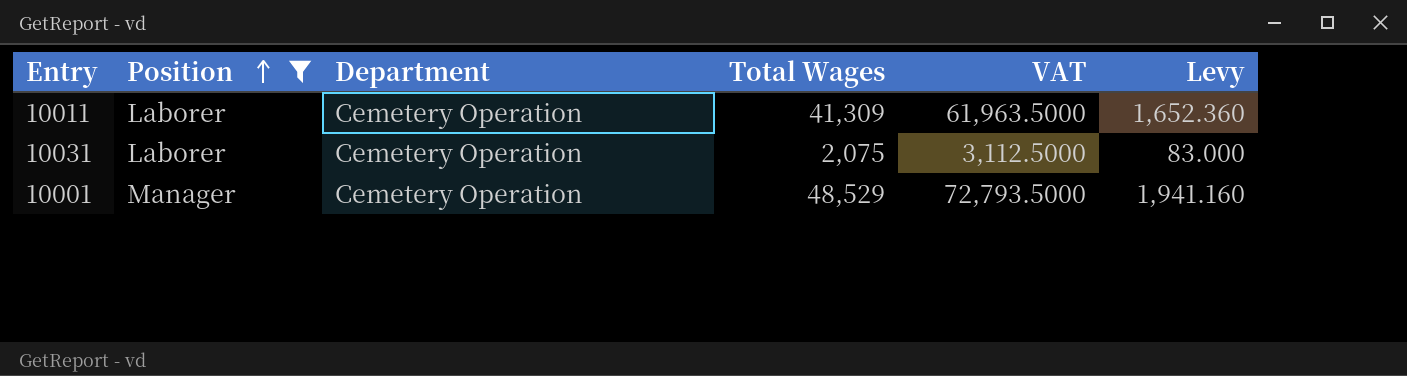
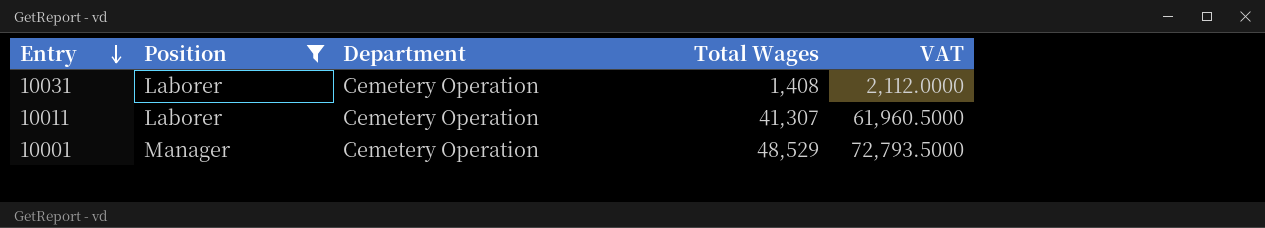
row order: Position ascending -> Entry descending
column Levy | formula: [Total Wages] * 0.04 -> none
10031 | Total Wages: 2,075 -> 1,408
10031 | VAT: 3,112.5000 -> 2,112.0000
10011 | Total Wages: 41,309 -> 41,307
10011 | VAT: 61,963.5000 -> 61,960.5000

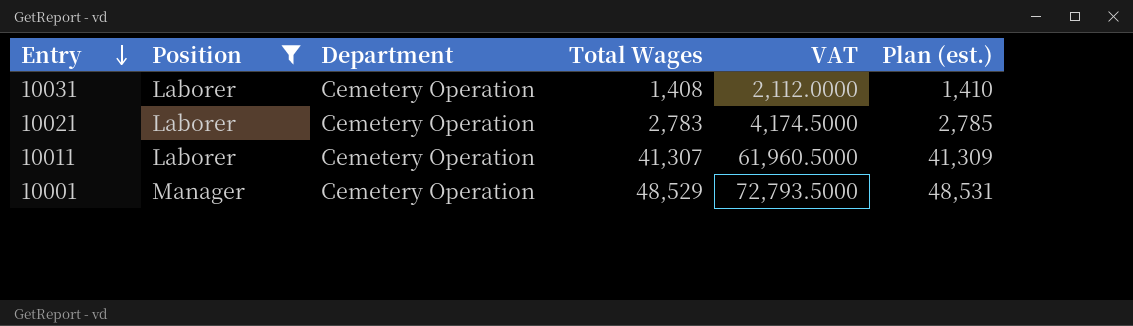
column Plan (est.) | formula: none -> [Total Wages] + 2
row 10021: none -> Laborer | Cemetery Operation | 2,783 | 4,174.5000 | 2,785

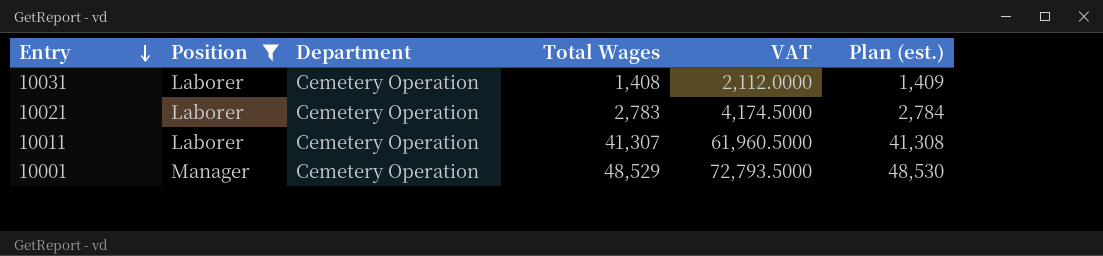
column Plan (est.) | formula: [Total Wages] + 2 -> [Total Wages] + 1

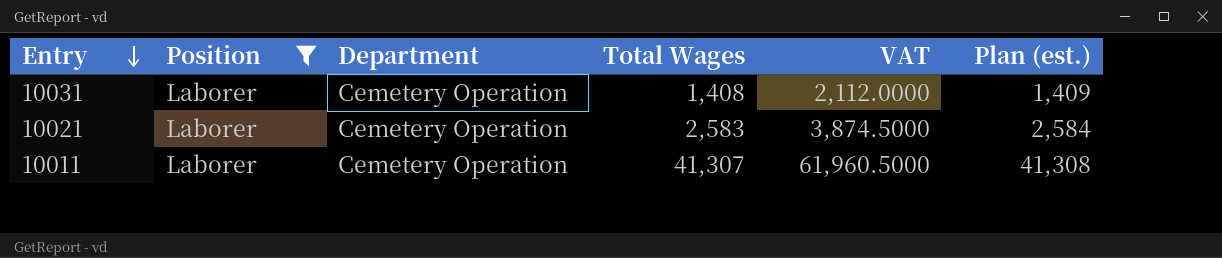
row 10001: Manager | Cemetery Operation | 48,529 | 72,793.5000 | 48,530 -> none
10021 | Total Wages: 2,783 -> 2,583
10021 | VAT: 4,174.5000 -> 3,874.5000
10021 | Plan (est.): 2,784 -> 2,584

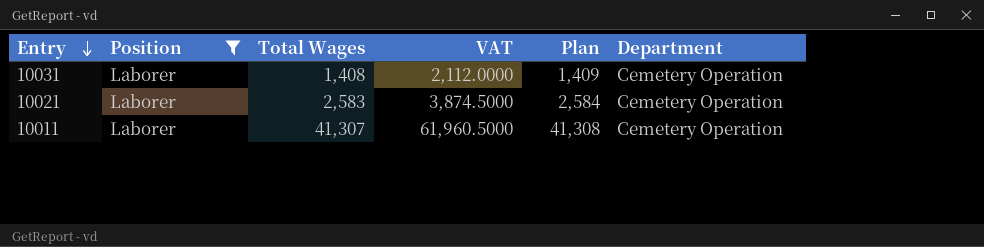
column name: Plan (est.) -> Plan
column Department | position: 3 -> 6

